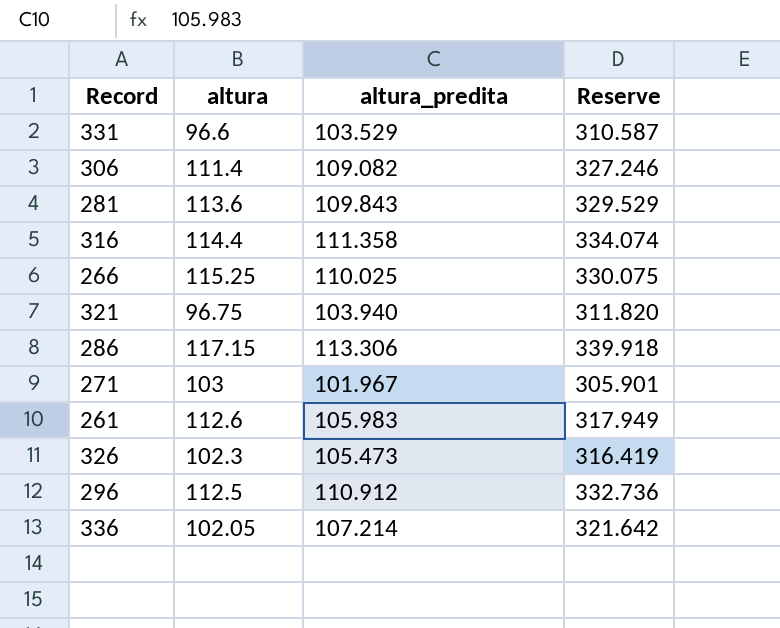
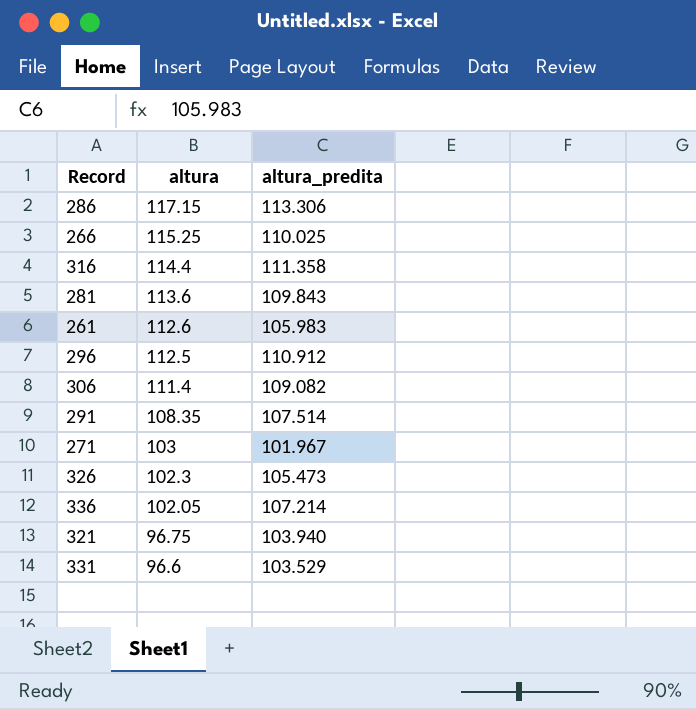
row order: none -> altura descending
column Reserve | formula: [altura_predita] * 3 -> none
row 291: none -> 108.35 | 107.514

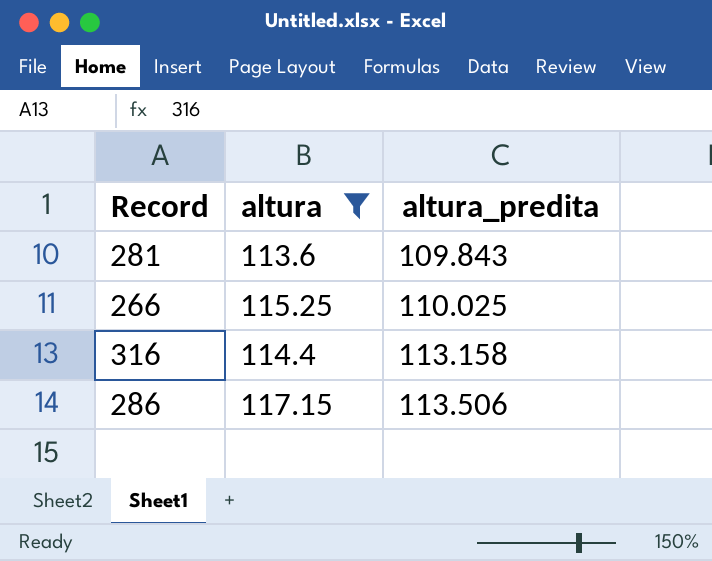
filter: none -> altura >= 113.6
row order: altura descending -> altura_predita ascending
316 | altura_predita: 111.358 -> 113.158
286 | altura_predita: 113.306 -> 113.506

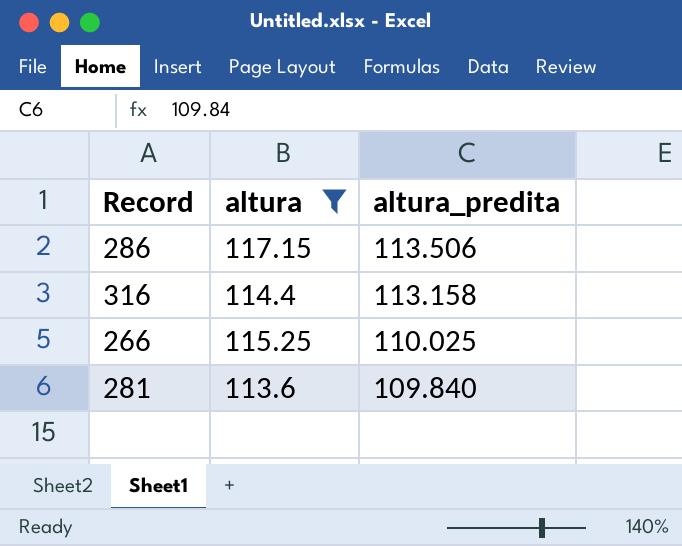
row order: altura_predita ascending -> altura_predita descending
281 | altura_predita: 109.843 -> 109.840

